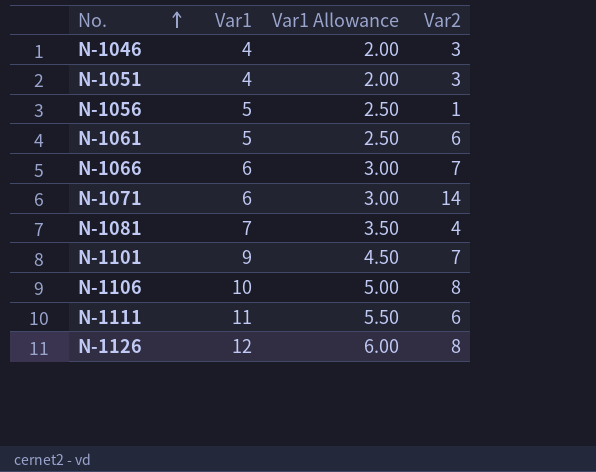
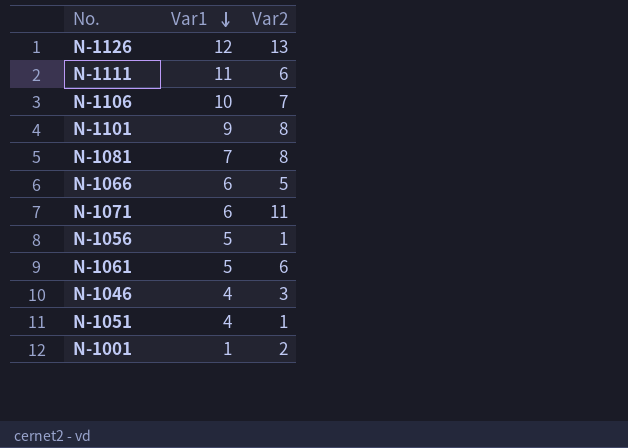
row order: No. ascending -> Var1 descending
column Var1 Allowance | formula: [Var1] * 0.5 -> none
N-1126 | Var2: 8 -> 13
N-1106 | Var2: 8 -> 7
N-1101 | Var2: 7 -> 8
N-1081 | Var2: 4 -> 8
N-1066 | Var2: 7 -> 5
N-1071 | Var2: 14 -> 11
N-1051 | Var2: 3 -> 1
row N-1001: none -> 1 | 2

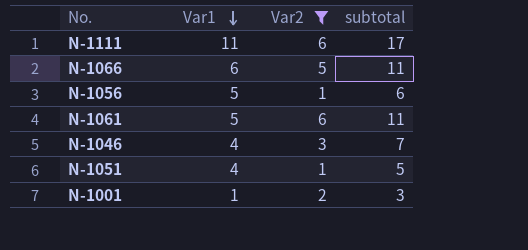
filter: none -> Var2 <= 6
column subtotal | formula: none -> [Var1] + [Var2]

